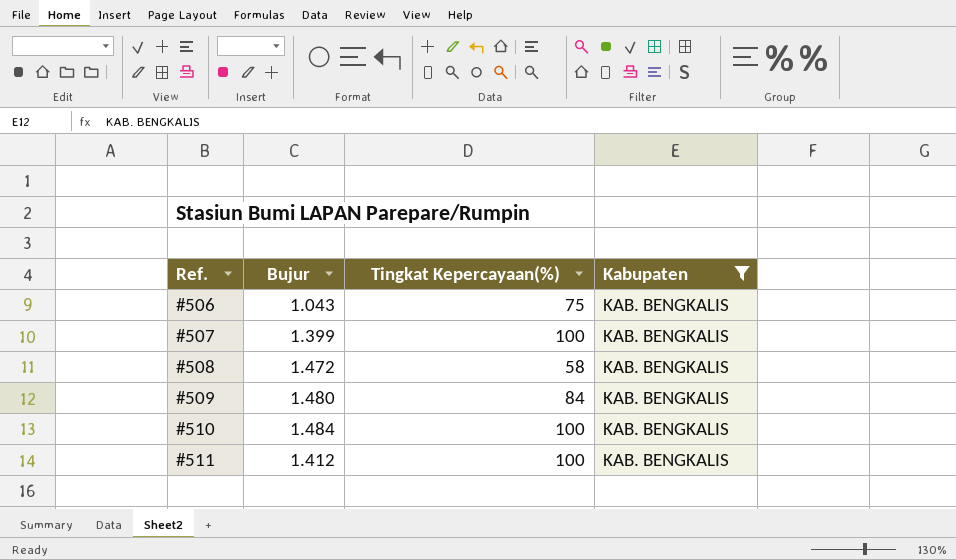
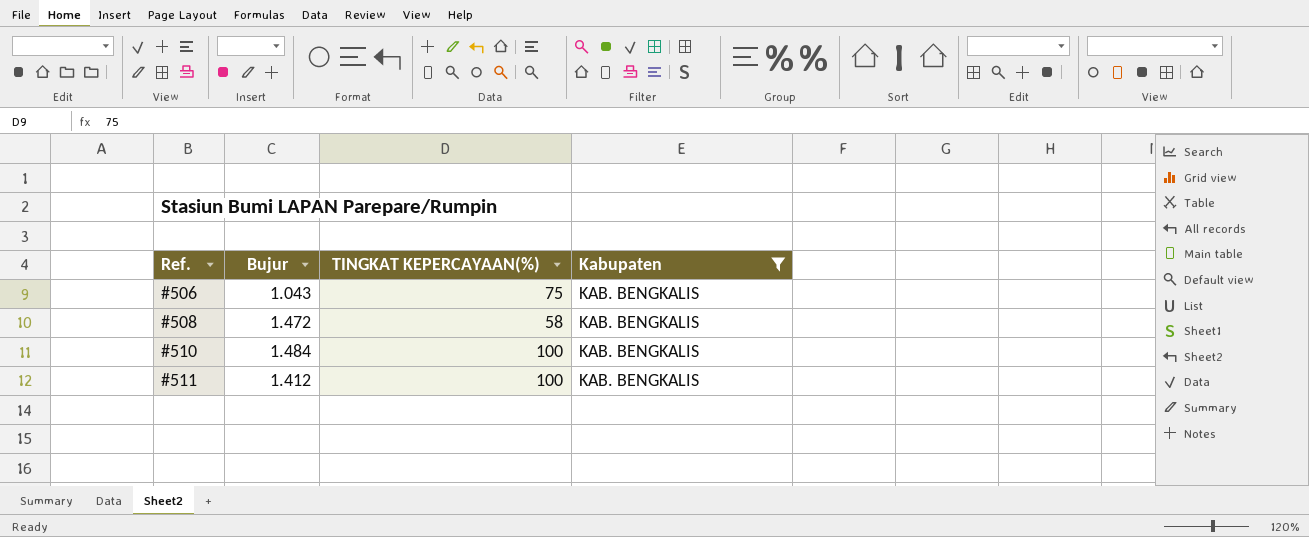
column name: Tingkat Kepercayaan(%) -> TINGKAT KEPERCAYAAN(%)
row #507: 1.399 | 100 | KAB. BENGKALIS -> none
row #509: 1.480 | 84 | KAB. BENGKALIS -> none

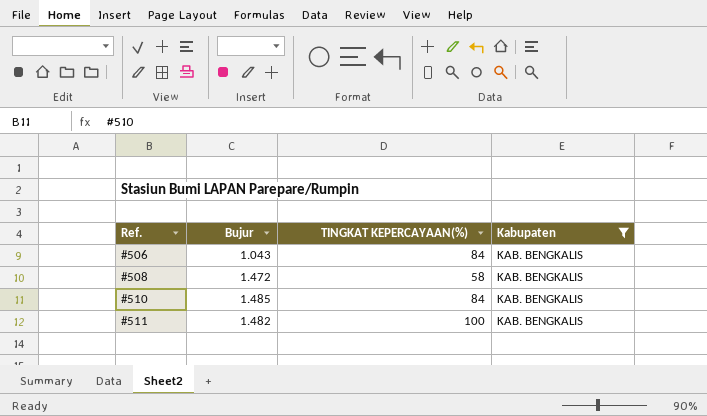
#506 | TINGKAT KEPERCAYAAN(%): 75 -> 84
#510 | Bujur: 1.484 -> 1.485
#510 | TINGKAT KEPERCAYAAN(%): 100 -> 84
#511 | Bujur: 1.412 -> 1.482

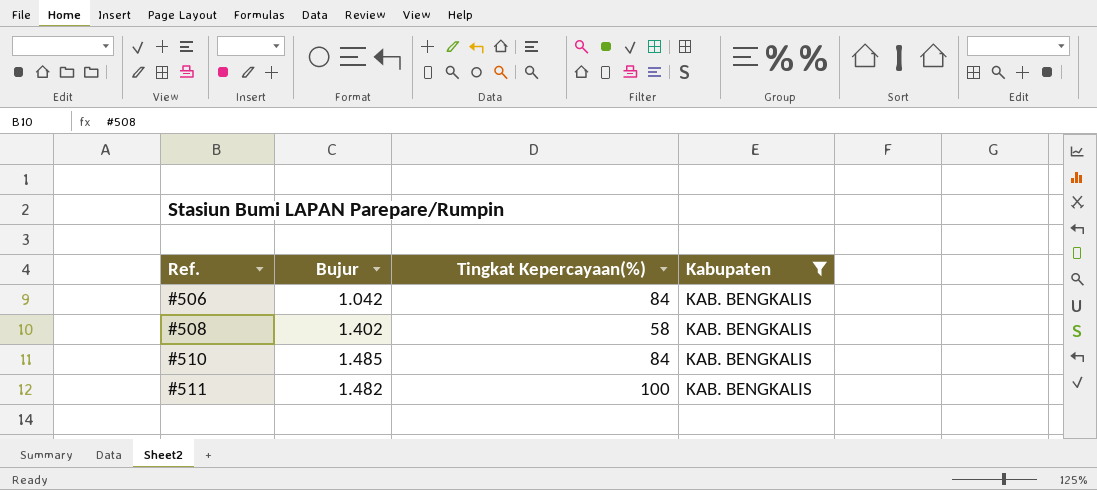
column name: TINGKAT KEPERCAYAAN(%) -> Tingkat Kepercayaan(%)
#506 | Bujur: 1.043 -> 1.042
#508 | Bujur: 1.472 -> 1.402

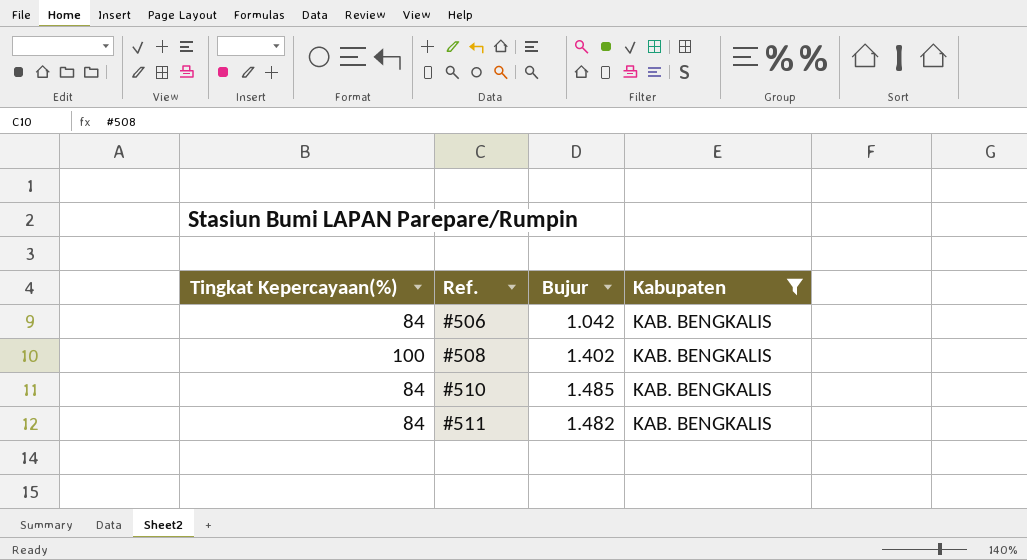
column Tingkat Kepercayaan(%) | position: 3 -> 1
#508 | Tingkat Kepercayaan(%): 58 -> 100
#511 | Tingkat Kepercayaan(%): 100 -> 84

